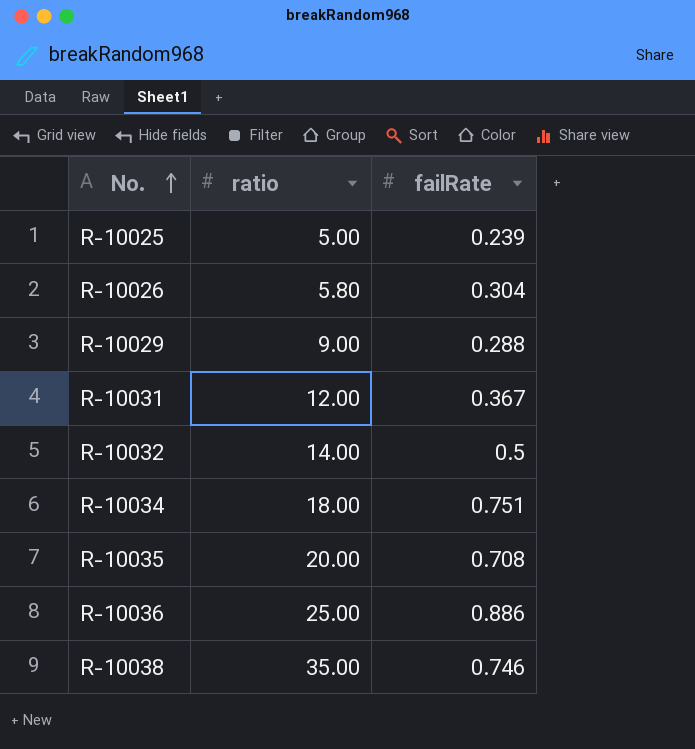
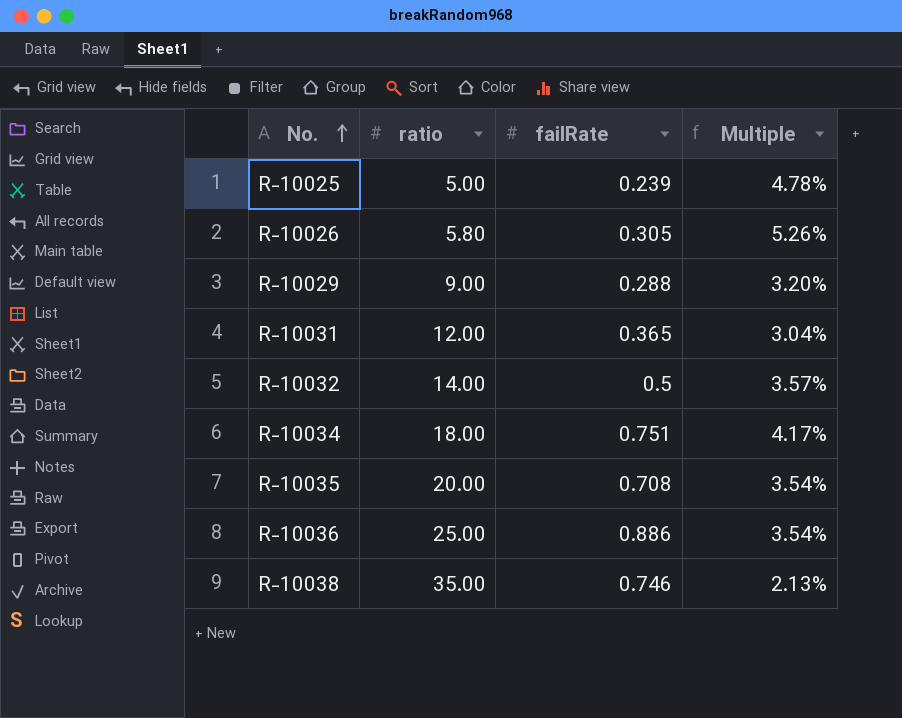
column Multiple | formula: none -> [failRate] / [ratio]
R-10026 | failRate: 0.304 -> 0.305
R-10031 | failRate: 0.367 -> 0.365

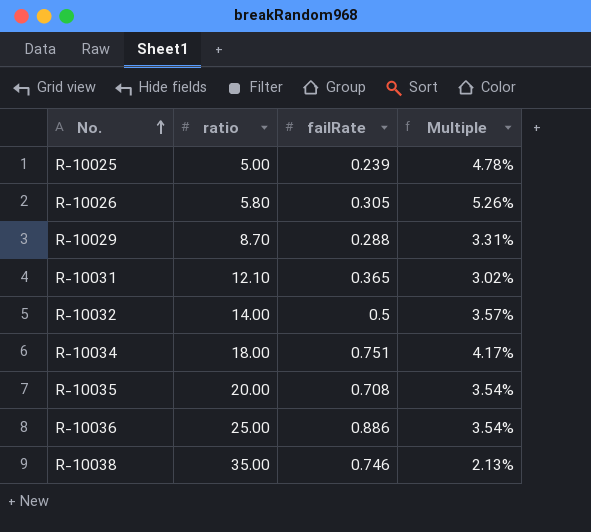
R-10029 | ratio: 9.00 -> 8.70
R-10029 | Multiple: 3.20% -> 3.31%
R-10031 | ratio: 12.00 -> 12.10
R-10031 | Multiple: 3.04% -> 3.02%

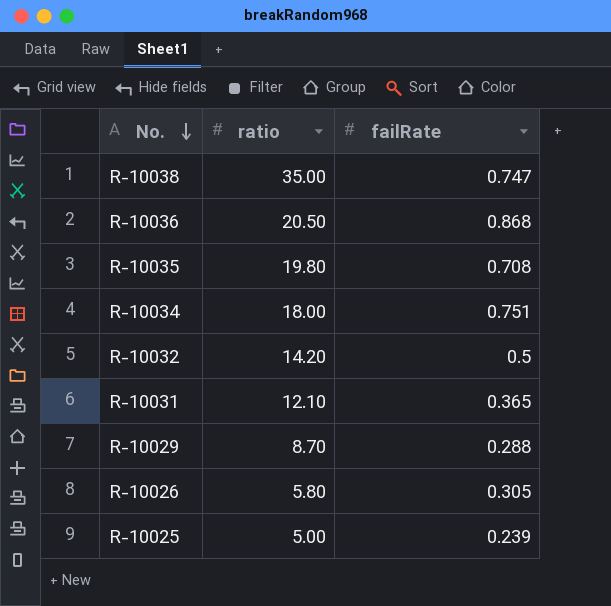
row order: No. ascending -> No. descending
column Multiple | formula: [failRate] / [ratio] -> none
R-10038 | failRate: 0.746 -> 0.747
R-10036 | ratio: 25.00 -> 20.50
R-10036 | failRate: 0.886 -> 0.868
R-10035 | ratio: 20.00 -> 19.80
R-10032 | ratio: 14.00 -> 14.20

